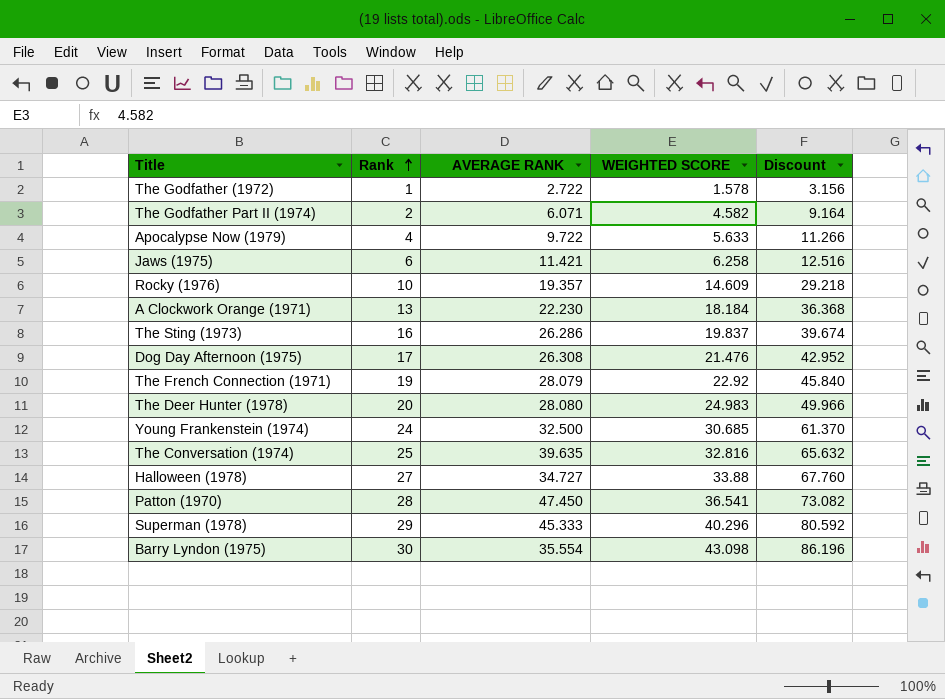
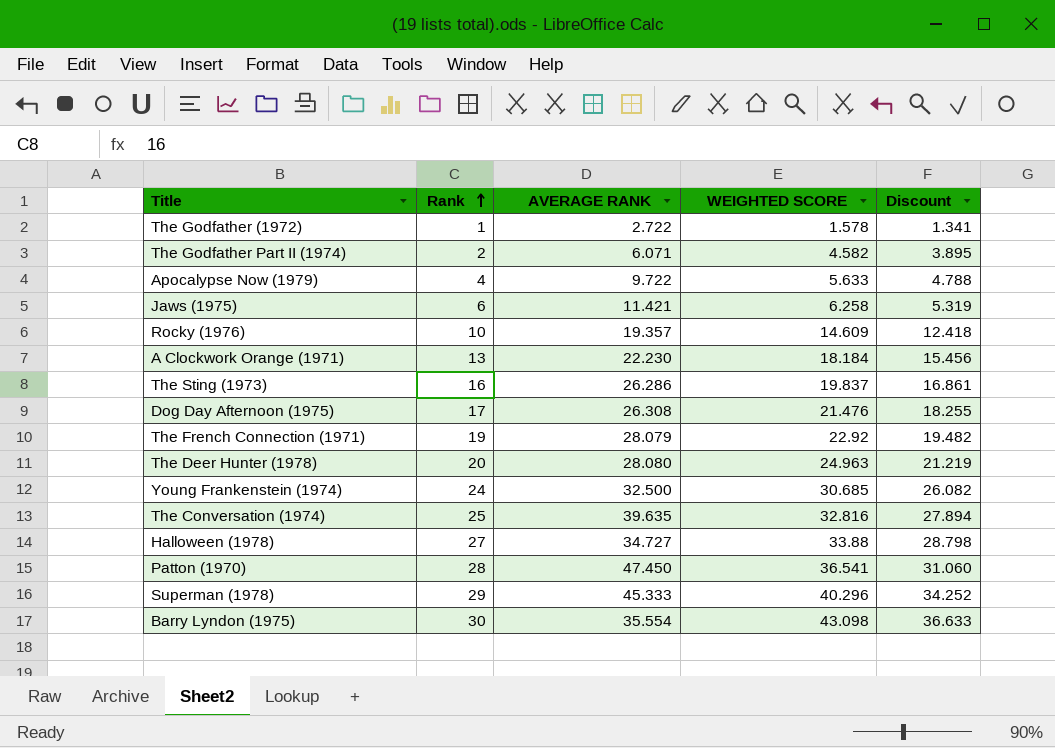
column Discount | formula: [WEIGHTED SCORE] * 2 -> [WEIGHTED SCORE] * 0.85
The Deer Hunter (1978) | WEIGHTED SCORE: 24.983 -> 24.963

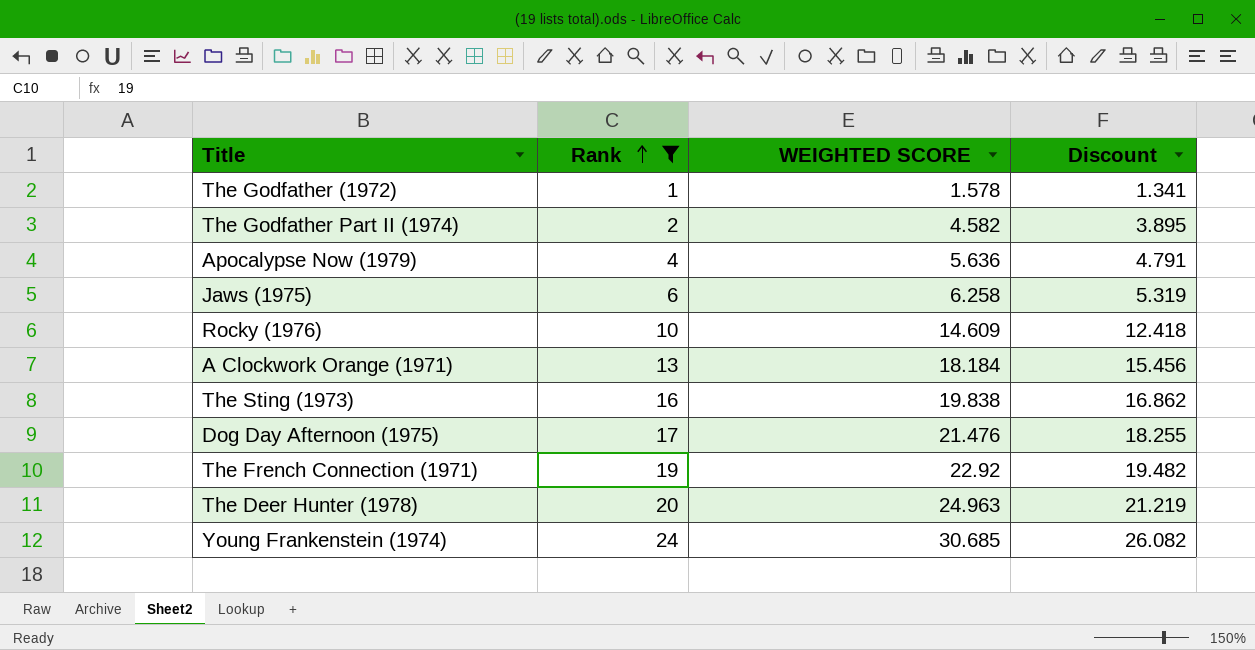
filter: none -> Rank <= 24
column AVERAGE RANK | position: 3 -> none
Apocalypse Now (1979) | WEIGHTED SCORE: 5.633 -> 5.636
Apocalypse Now (1979) | Discount: 4.788 -> 4.791
The Sting (1973) | WEIGHTED SCORE: 19.837 -> 19.838
The Sting (1973) | Discount: 16.861 -> 16.862

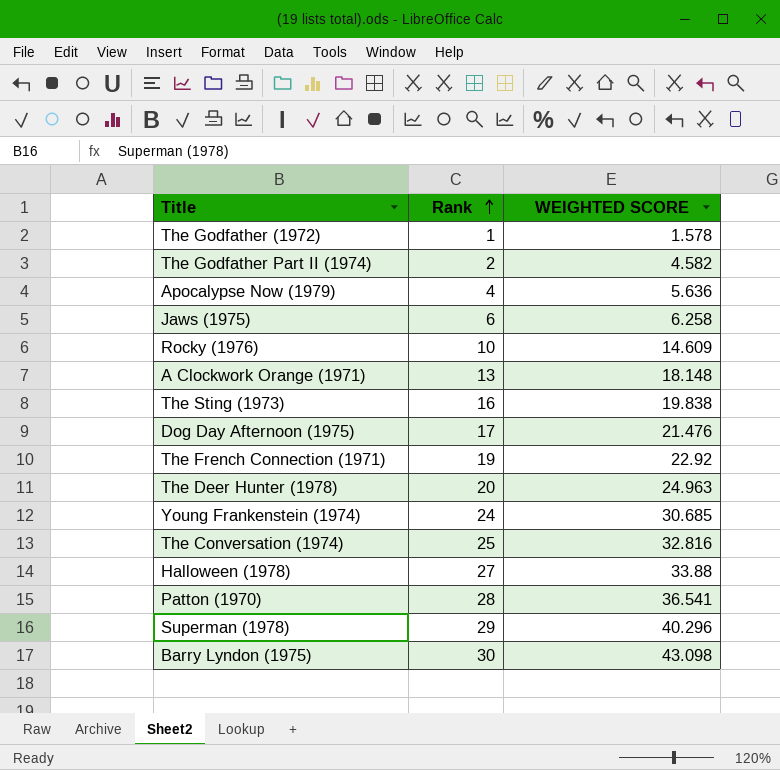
filter: Rank <= 24 -> none
column Discount | formula: [WEIGHTED SCORE] * 0.85 -> none
A Clockwork Orange (1971) | WEIGHTED SCORE: 18.184 -> 18.148

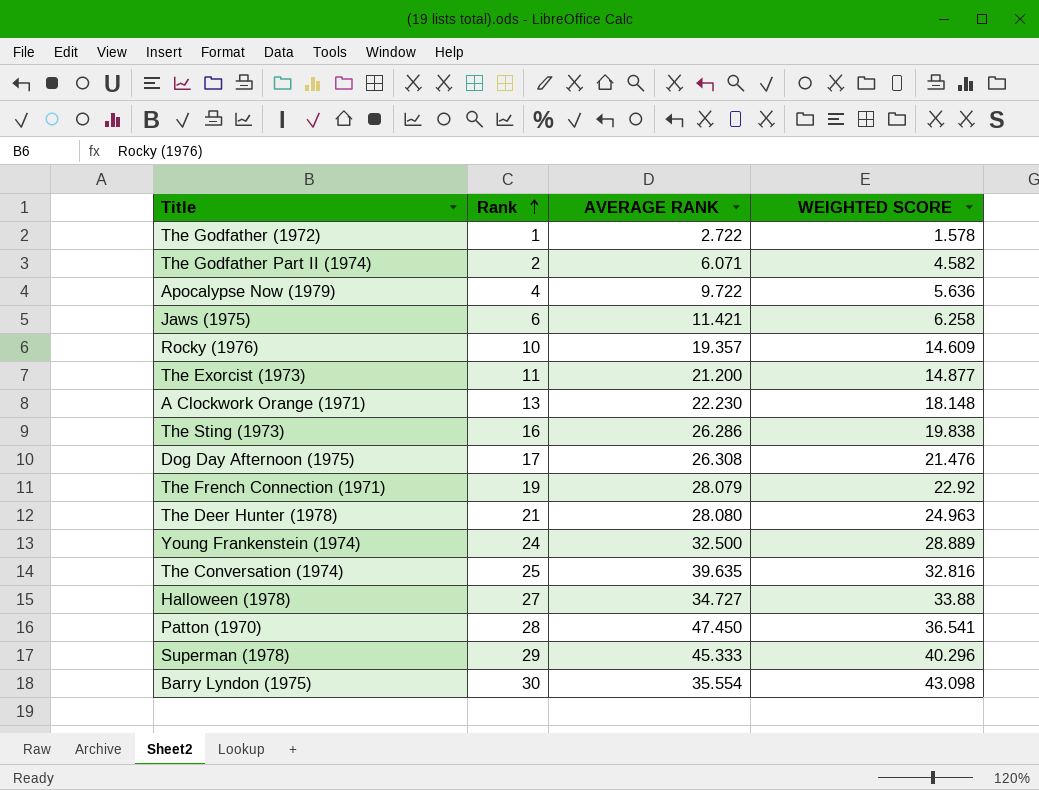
column AVERAGE RANK | position: none -> 3
row The Exorcist (1973): none -> 11 | 21.200 | 14.877
The Deer Hunter (1978) | Rank: 20 -> 21
Young Frankenstein (1974) | WEIGHTED SCORE: 30.685 -> 28.889

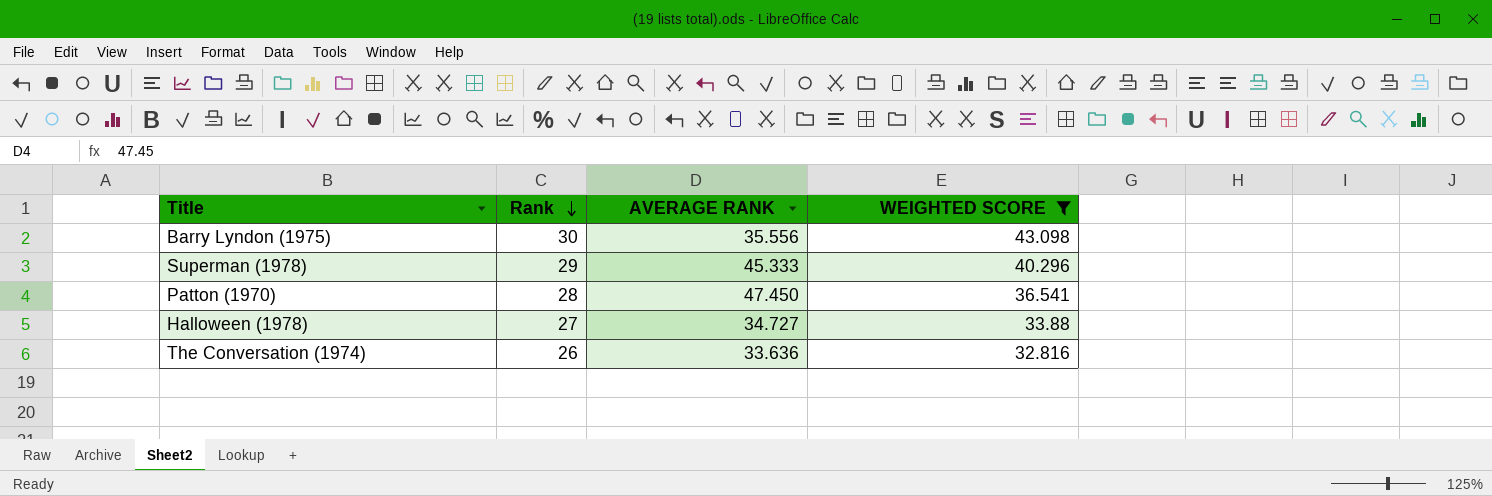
filter: none -> WEIGHTED SCORE >= 32.816
row order: Rank ascending -> Rank descending
Barry Lyndon (1975) | AVERAGE RANK: 35.554 -> 35.556
The Conversation (1974) | Rank: 25 -> 26
The Conversation (1974) | AVERAGE RANK: 39.635 -> 33.636

